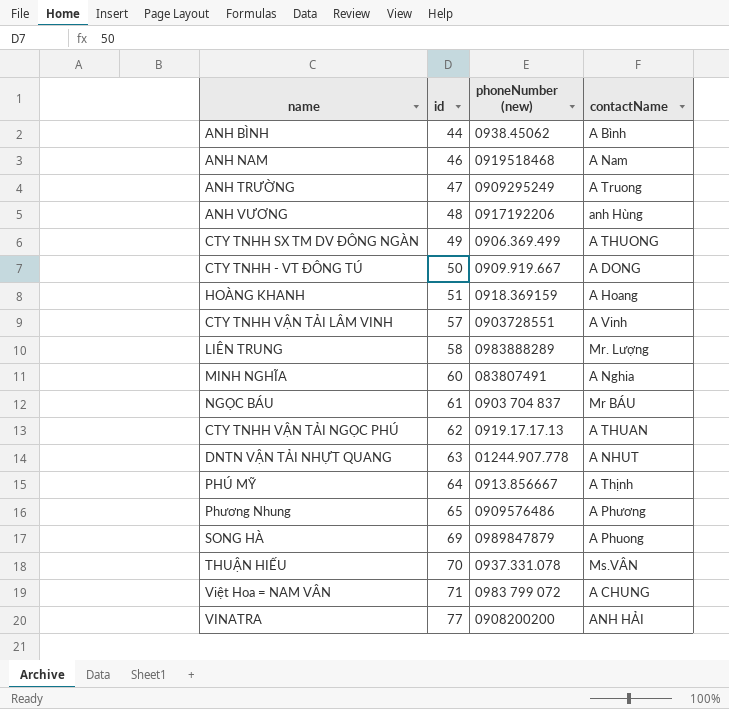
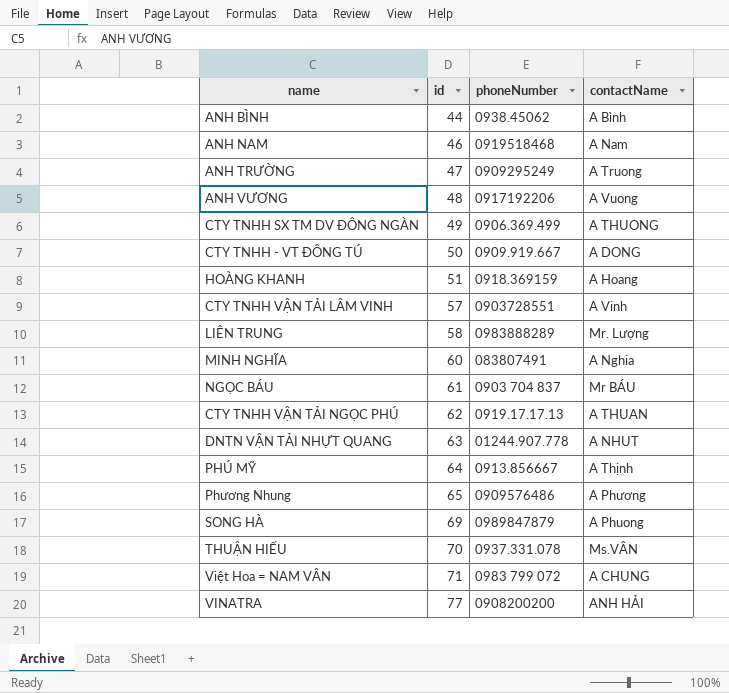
column name: phoneNumber (new) -> phoneNumber
ANH VƯƠNG | contactName: anh Hùng -> A Vuong

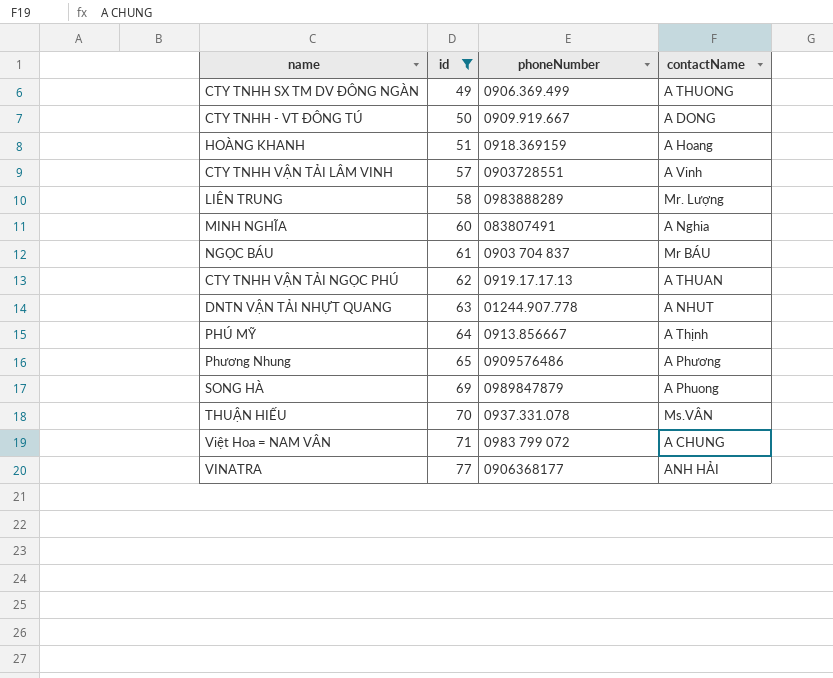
filter: none -> id >= 49
VINATRA | phoneNumber: 0908200200 -> 0906368177

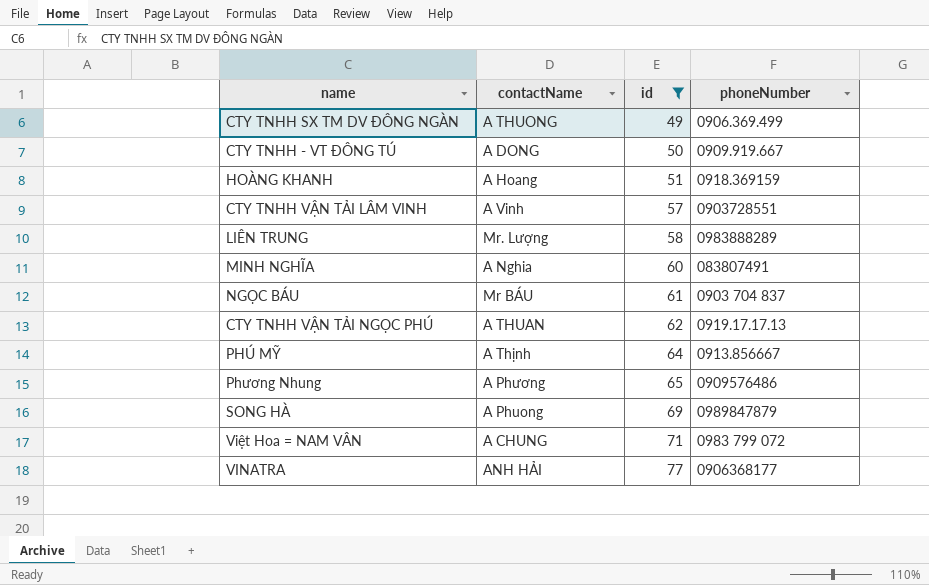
column contactName | position: 4 -> 2
row DNTN VẬN TẢI NHỰT QUANG: 63 | 01244.907.778 | A NHUT -> none
row THUẬN HIẾU: 70 | 0937.331.078 | Ms.VÂN -> none

